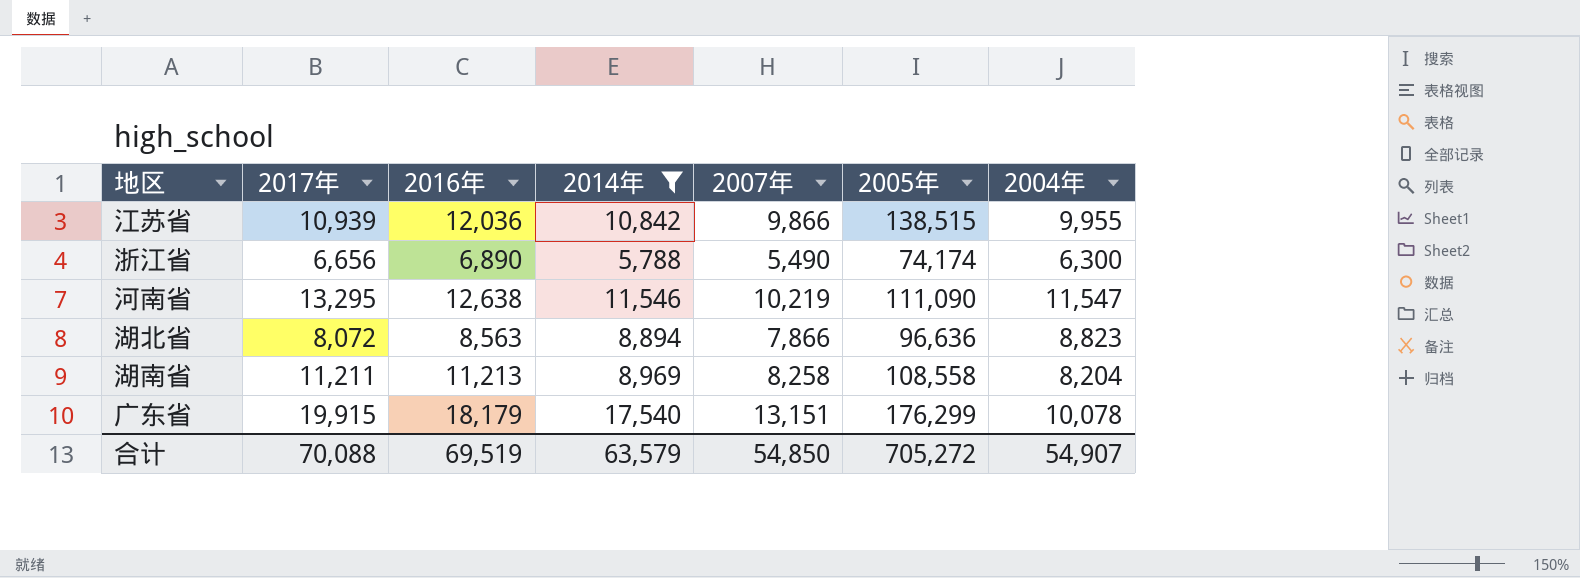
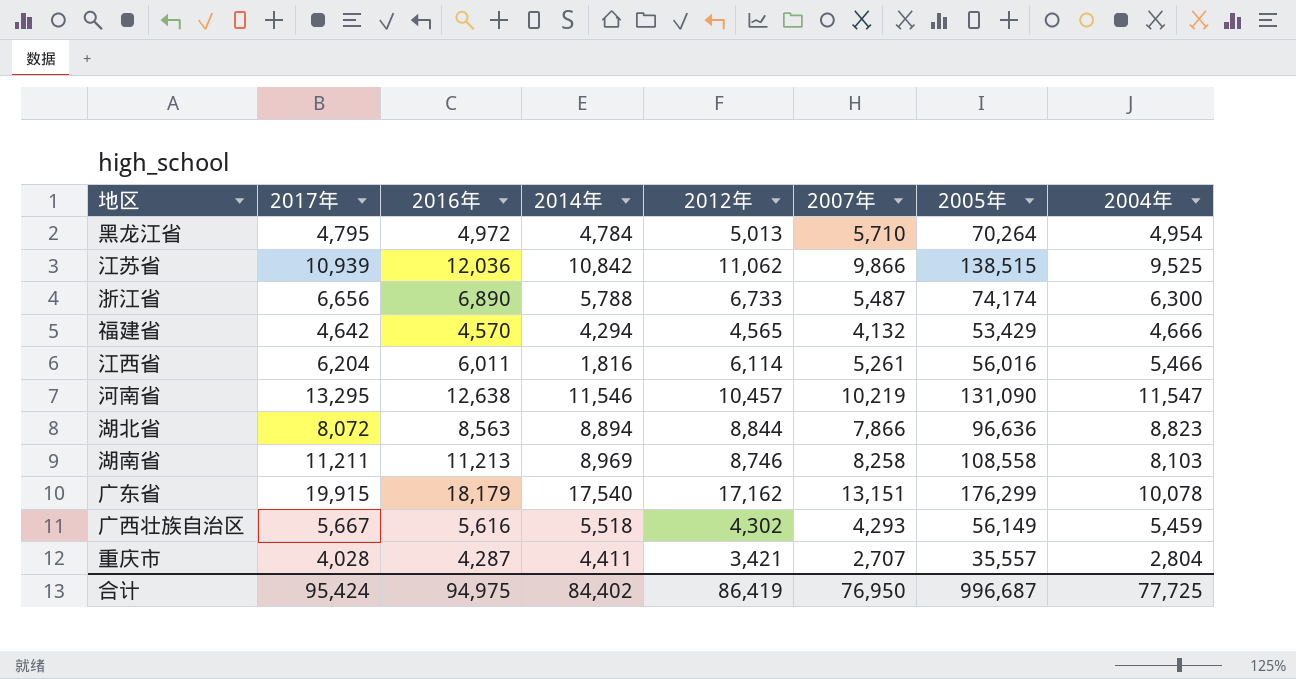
filter: 2014年 >= 5,788 -> none
column 2012年 | position: none -> 5
江苏省 | 2004年: 9,955 -> 9,525
浙江省 | 2007年: 5,490 -> 5,487
河南省 | 2005年: 111,090 -> 131,090
湖南省 | 2004年: 8,204 -> 8,103
合计 | 2017年: 70,088 -> 95,424
合计 | 2016年: 69,519 -> 94,975
合计 | 2014年: 63,579 -> 84,402
合计 | 2007年: 54,850 -> 76,950
合计 | 2005年: 705,272 -> 996,687
合计 | 2004年: 54,907 -> 77,725

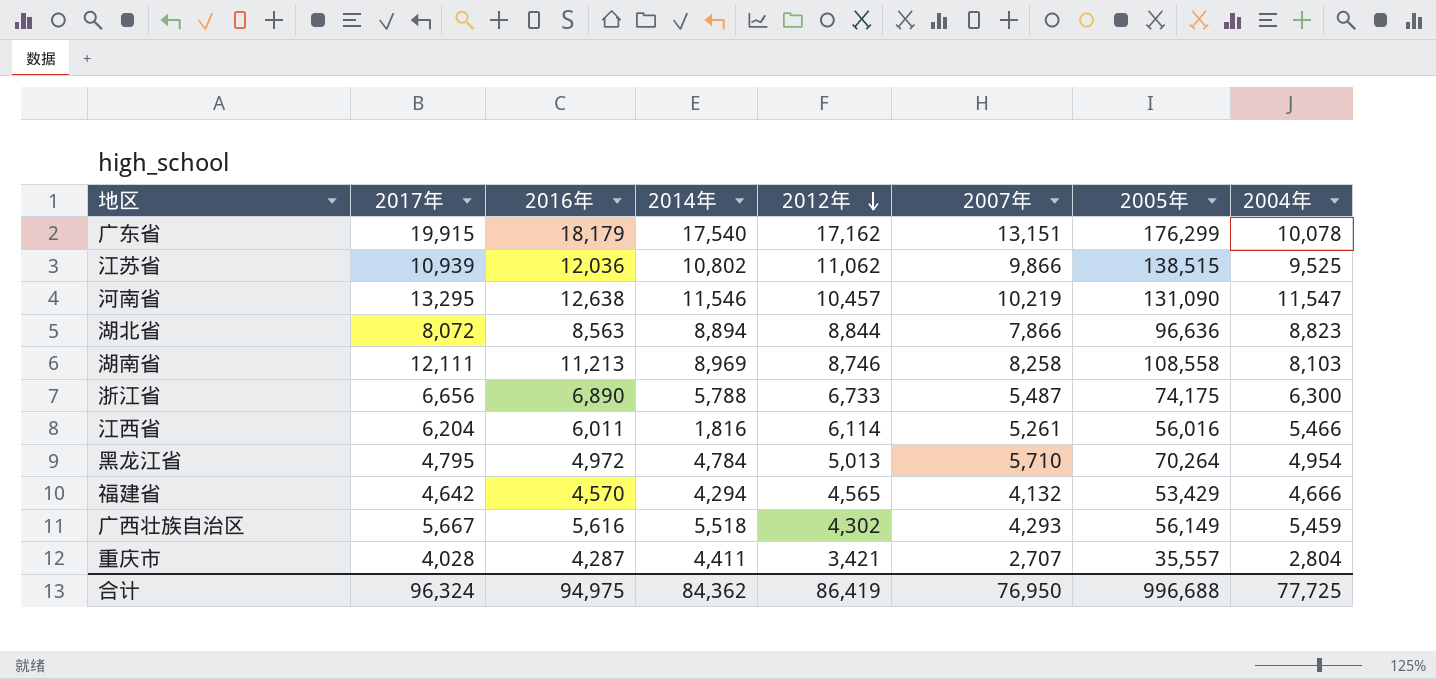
row order: none -> 2012年 descending
江苏省 | 2014年: 10,842 -> 10,802
湖南省 | 2017年: 11,211 -> 12,111
浙江省 | 2005年: 74,174 -> 74,175
合计 | 2017年: 95,424 -> 96,324
合计 | 2014年: 84,402 -> 84,362
合计 | 2005年: 996,687 -> 996,688

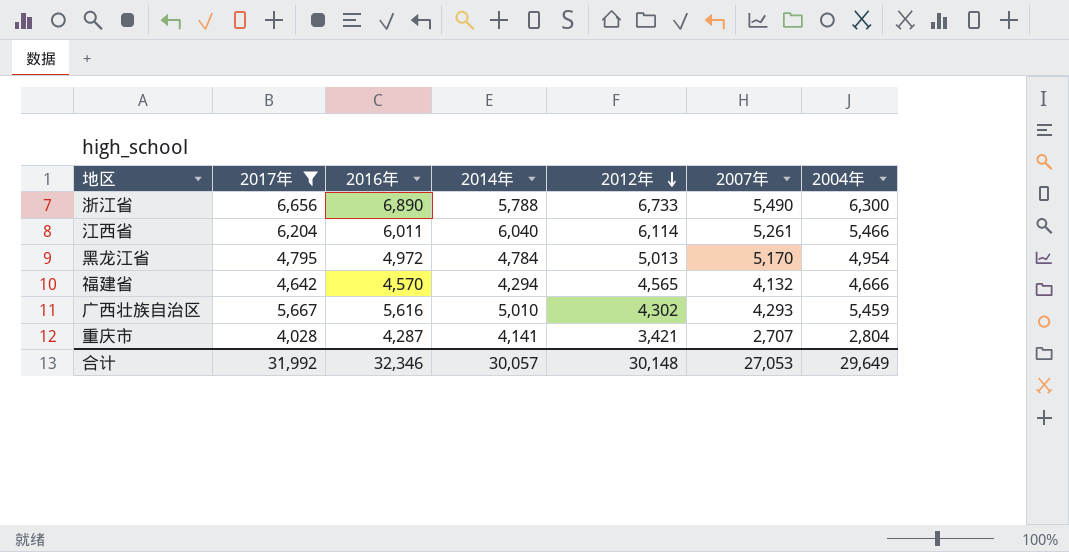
filter: none -> 2017年 <= 6,656
column 2005年 | position: 7 -> none
浙江省 | 2007年: 5,487 -> 5,490
江西省 | 2014年: 1,816 -> 6,040
黑龙江省 | 2007年: 5,710 -> 5,170
广西壮族自治区 | 2014年: 5,518 -> 5,010
重庆市 | 2014年: 4,411 -> 4,141
合计 | 2017年: 96,324 -> 31,992
合计 | 2016年: 94,975 -> 32,346
合计 | 2014年: 84,362 -> 30,057
合计 | 2012年: 86,419 -> 30,148
合计 | 2007年: 76,950 -> 27,053
合计 | 2004年: 77,725 -> 29,649

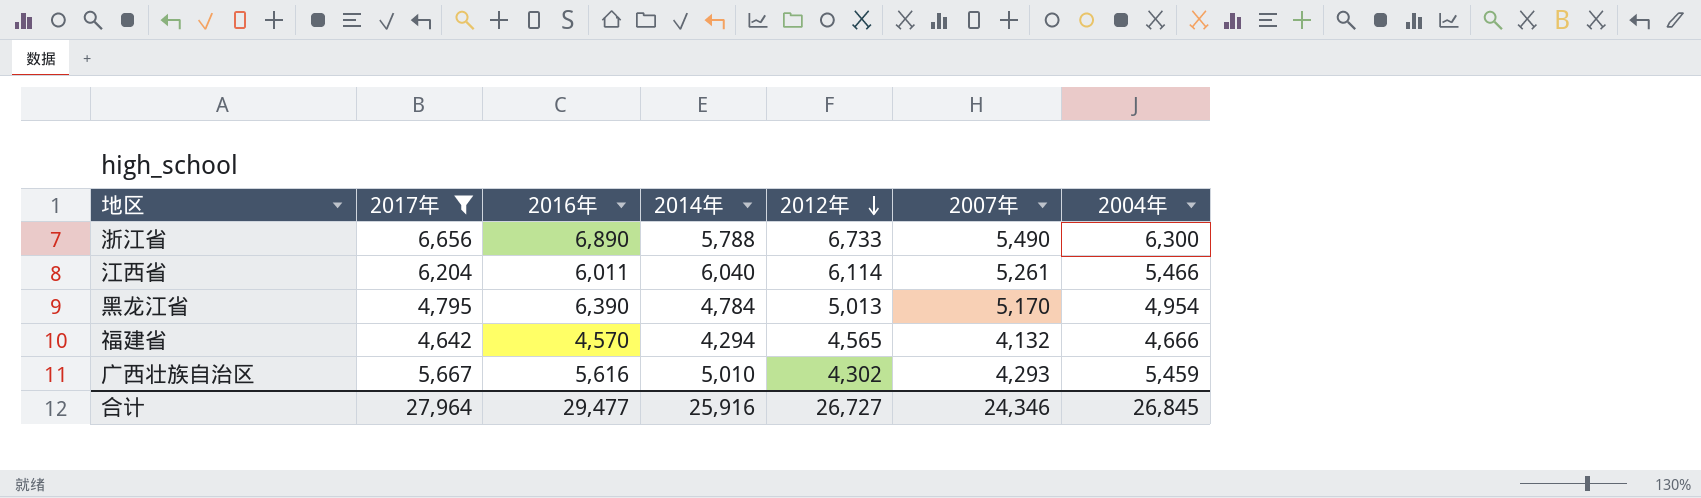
row 重庆市: 4,028 | 4,287 | 4,141 | 3,421 | 2,707 | 2,804 -> none
黑龙江省 | 2016年: 4,972 -> 6,390
合计 | 2017年: 31,992 -> 27,964
合计 | 2016年: 32,346 -> 29,477
合计 | 2014年: 30,057 -> 25,916
合计 | 2012年: 30,148 -> 26,727
合计 | 2007年: 27,053 -> 24,346
合计 | 2004年: 29,649 -> 26,845

